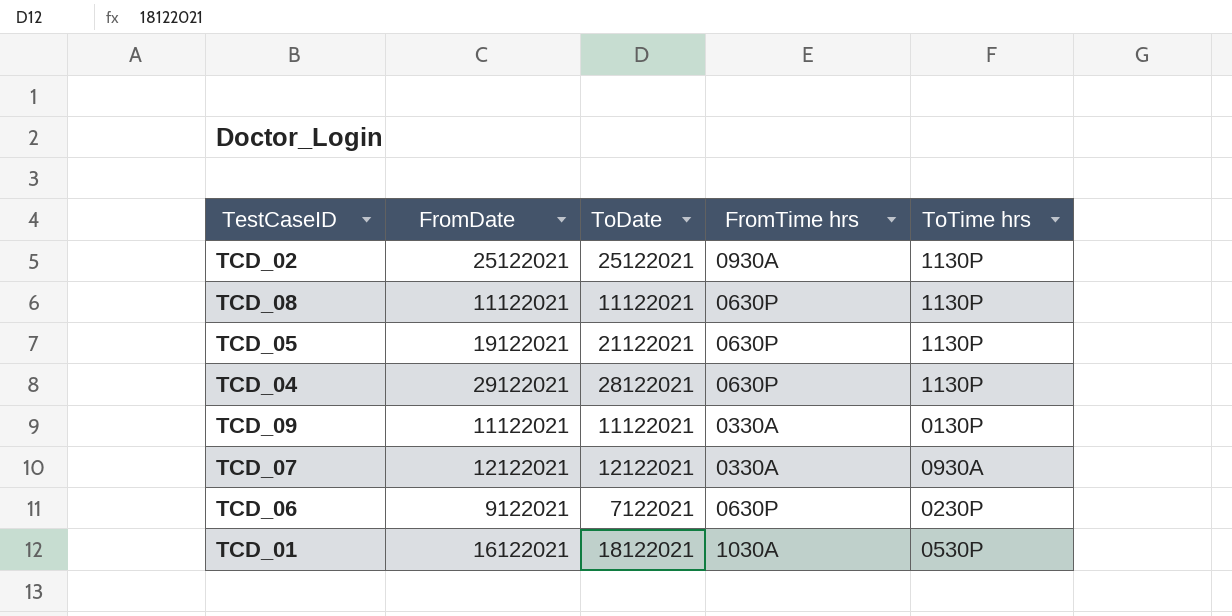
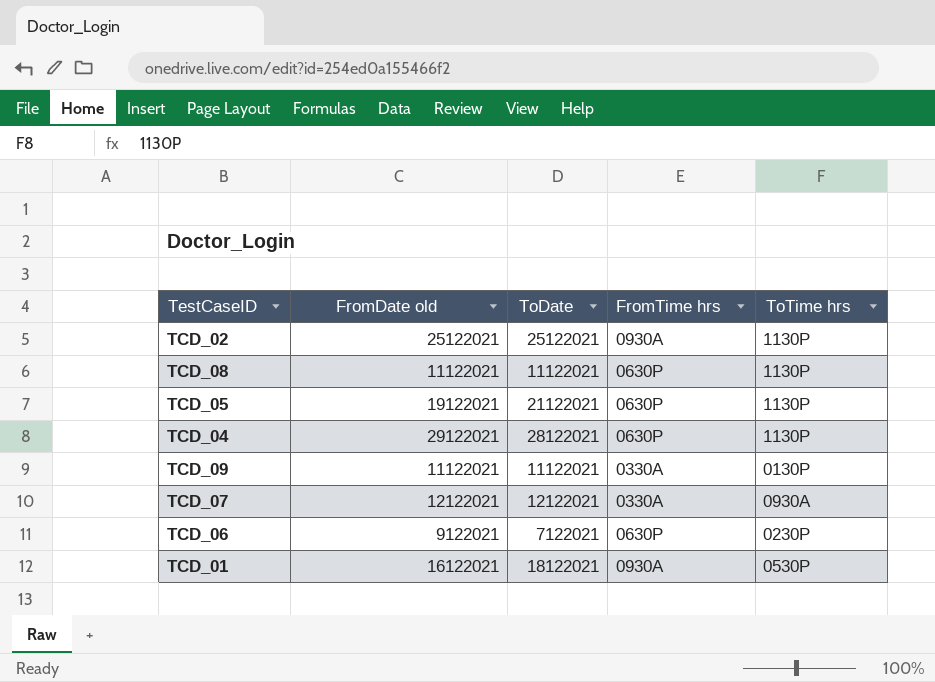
column name: FromDate -> FromDate old
TCD_01 | FromTime hrs: 1030A -> 0930A

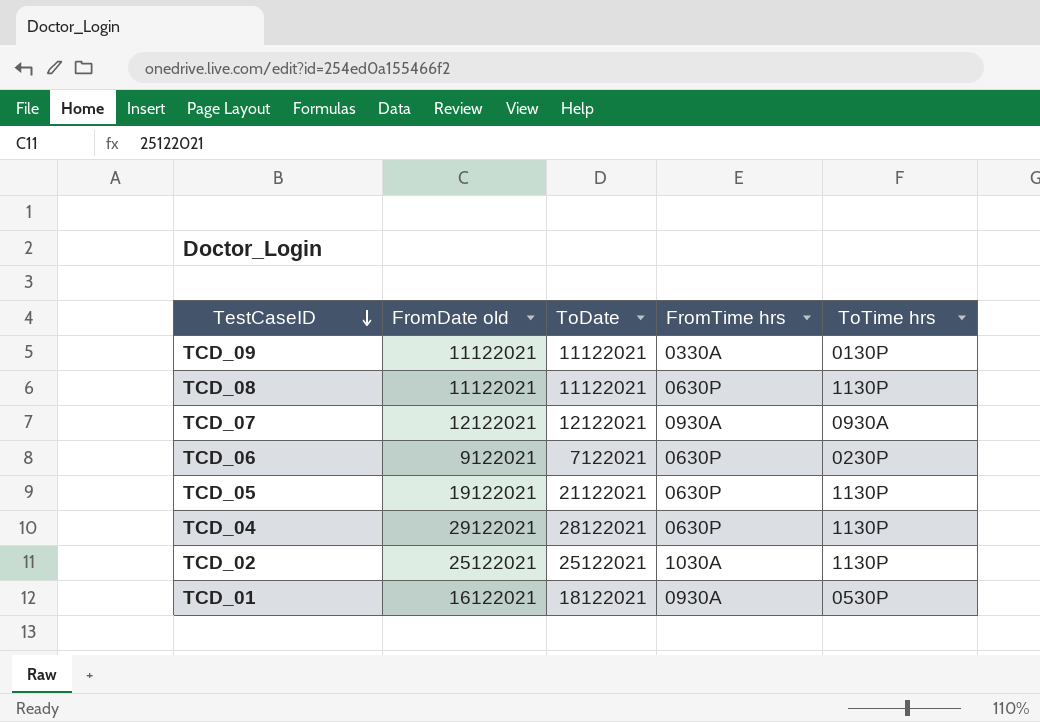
row order: none -> TestCaseID descending
TCD_07 | FromTime hrs: 0330A -> 0930A
TCD_02 | FromTime hrs: 0930A -> 1030A

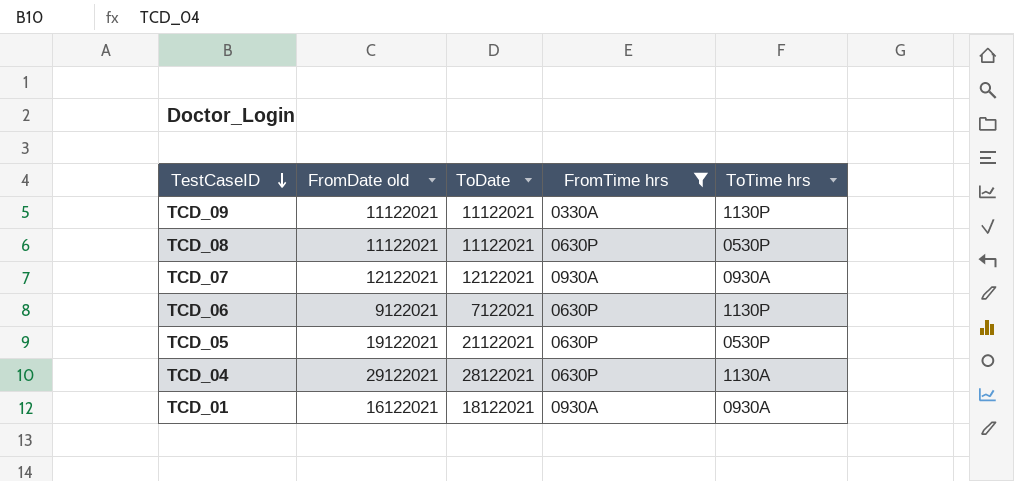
filter: none -> FromTime hrs != 1030A
TCD_09 | ToTime hrs: 0130P -> 1130P
TCD_08 | ToTime hrs: 1130P -> 0530P
TCD_06 | ToTime hrs: 0230P -> 1130P
TCD_05 | ToTime hrs: 1130P -> 0530P
TCD_04 | ToTime hrs: 1130P -> 1130A
TCD_01 | ToTime hrs: 0530P -> 0930A

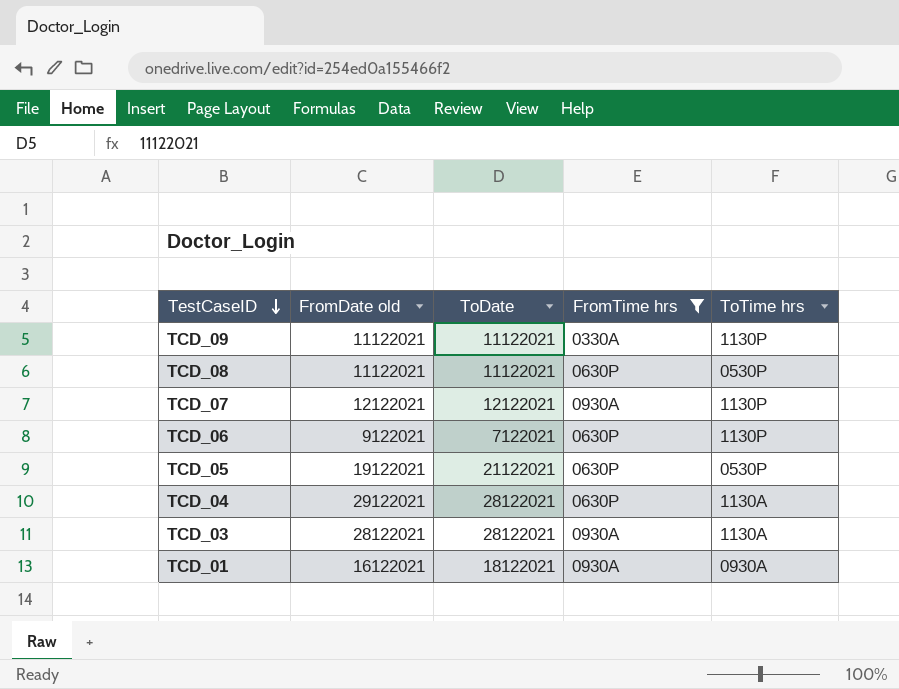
TCD_07 | ToTime hrs: 0930A -> 1130P
row TCD_03: none -> 28122021 | 28122021 | 0930A | 1130A

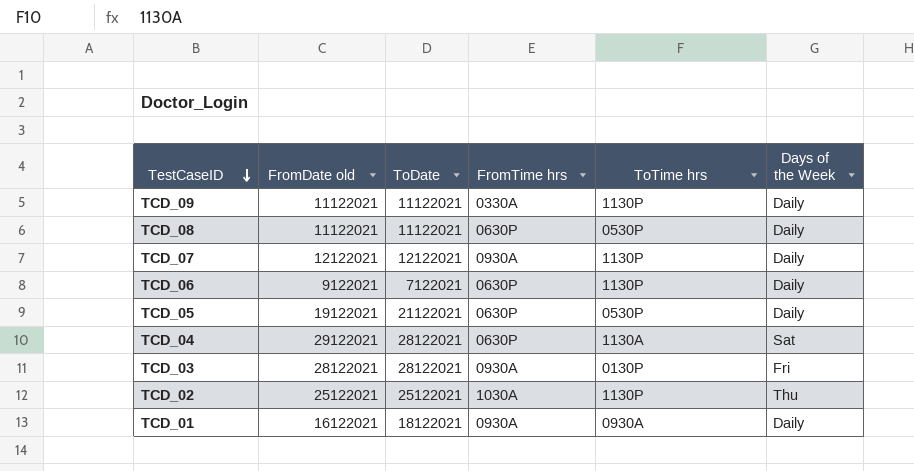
filter: FromTime hrs != 1030A -> none
column Days of the Week | position: none -> 6
TCD_03 | ToTime hrs: 1130A -> 0130P

